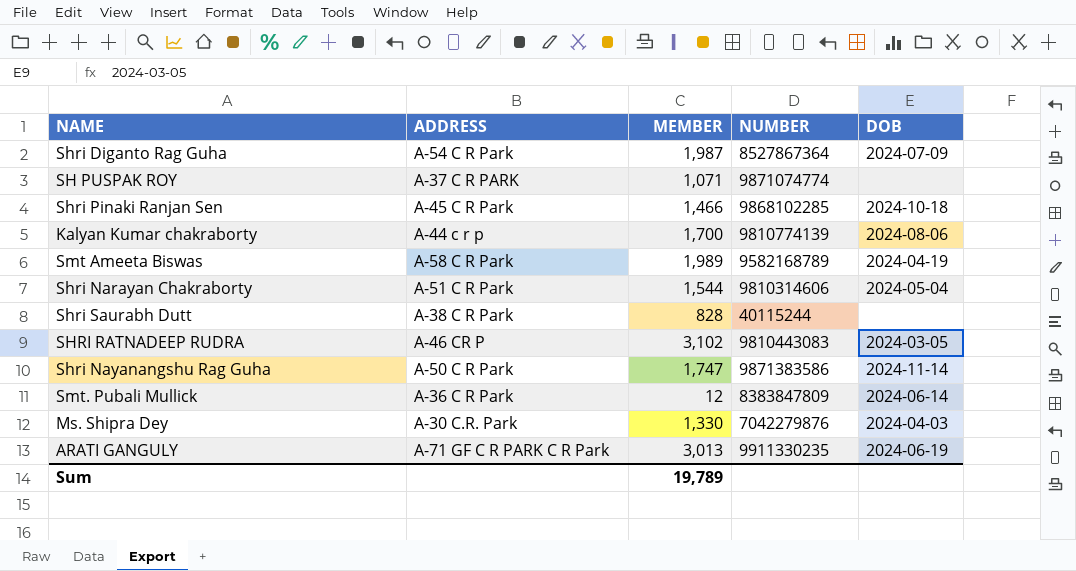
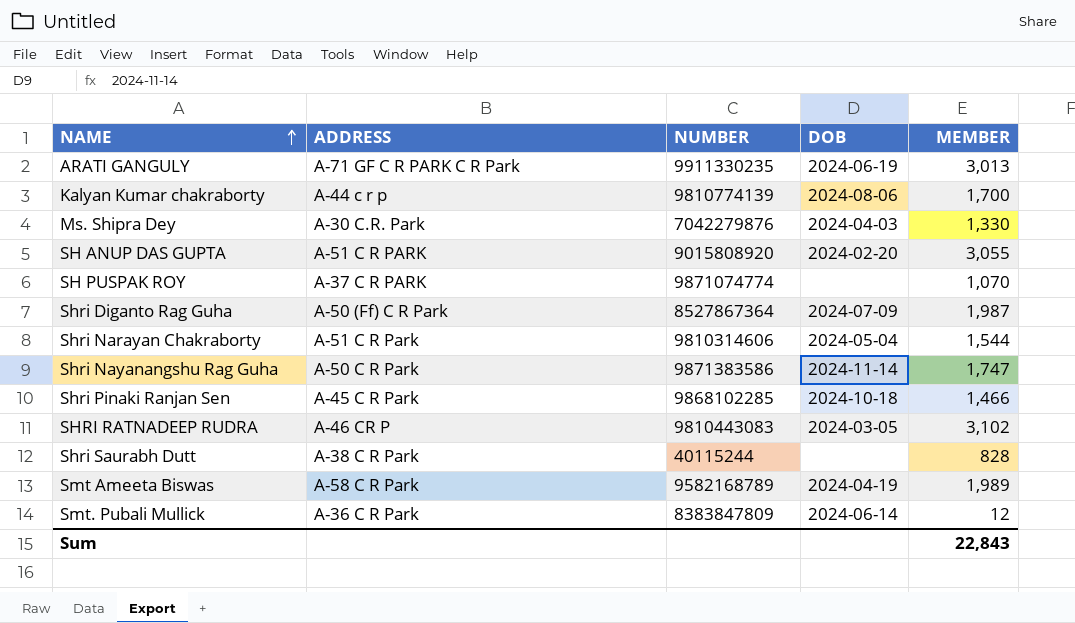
row order: none -> NAME ascending
column MEMBER | position: 3 -> 5
row SH ANUP DAS GUPTA: none -> A-51 C R PARK | 9015808920 | 2024-02-20 | 3,055
SH PUSPAK ROY | MEMBER: 1,071 -> 1,070
Shri Diganto Rag Guha | ADDRESS: A-54 C R Park -> A-50 (Ff) C R Park
Sum | MEMBER: 19,789 -> 22,843

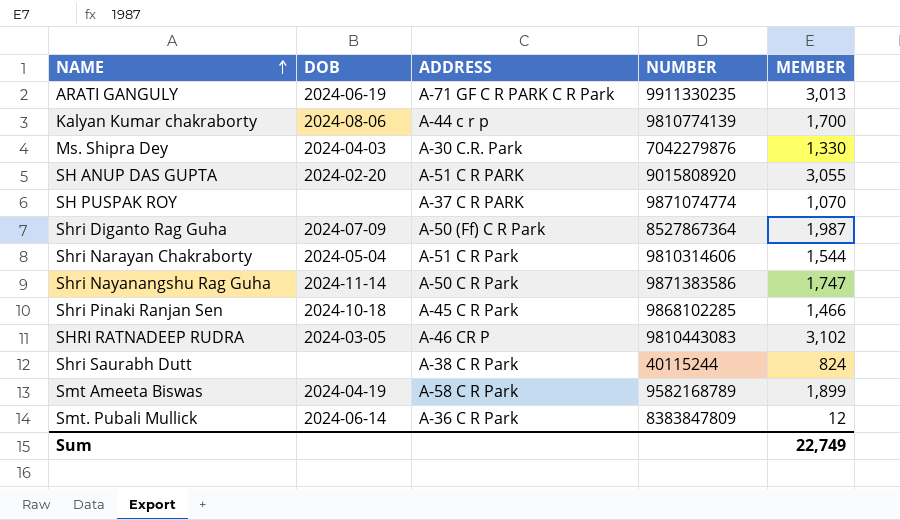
column DOB | position: 4 -> 2
Shri Saurabh Dutt | MEMBER: 828 -> 824
Smt Ameeta Biswas | MEMBER: 1,989 -> 1,899
Sum | MEMBER: 22,843 -> 22,749

